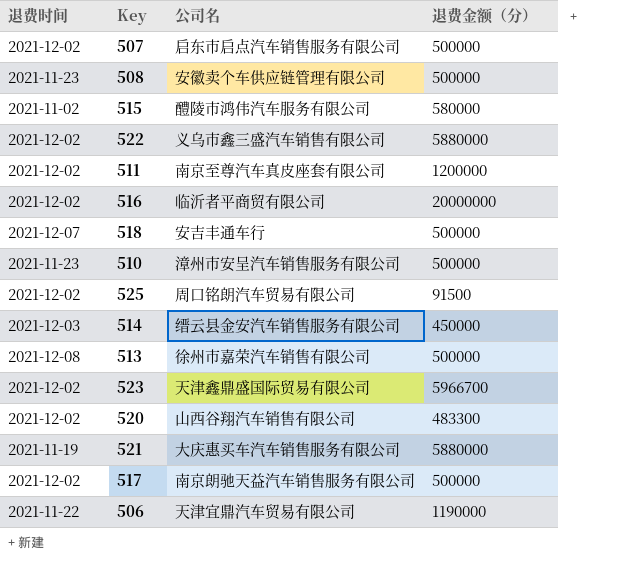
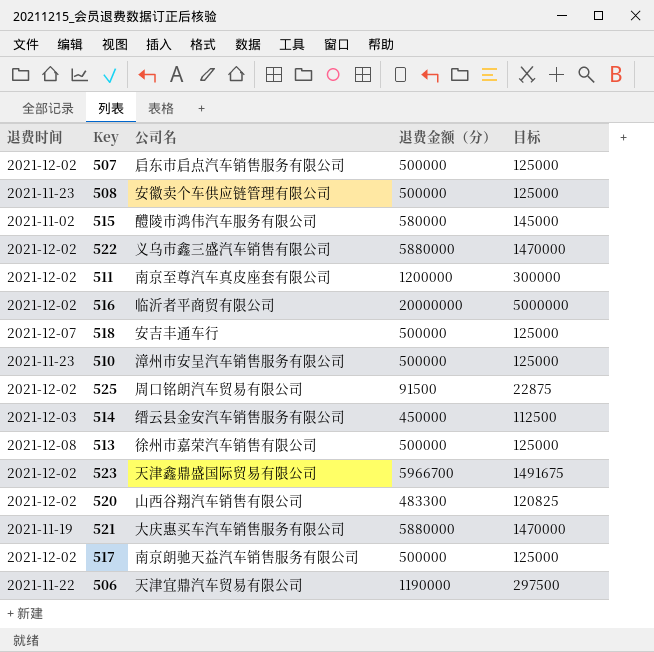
column 目标 | formula: none -> [退费金额（分）] * 0.25

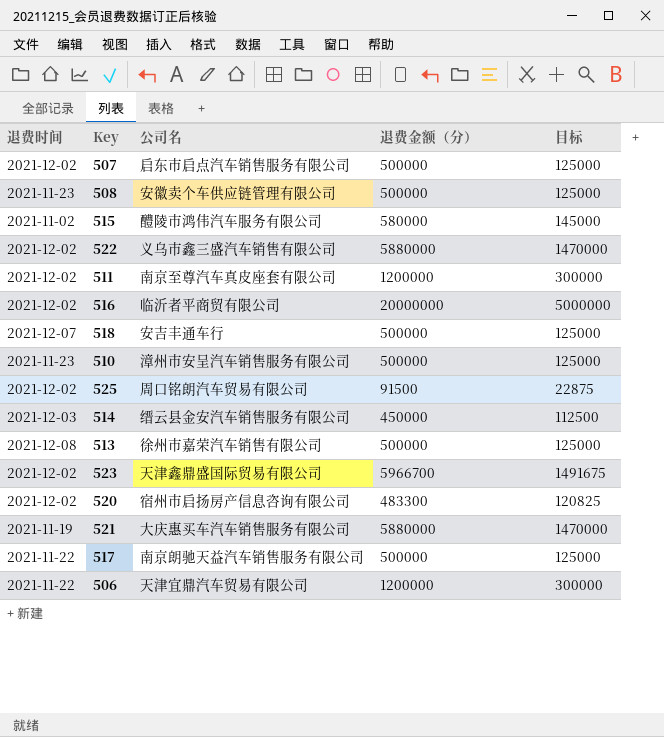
520 | 公司名: 山西谷翔汽车销售有限公司 -> 宿州市启扬房产信息咨询有限公司
517 | 退费时间: 2021-12-02 -> 2021-11-22
506 | 退费金额（分）: 1190000 -> 1200000
506 | 目标: 297500 -> 300000

